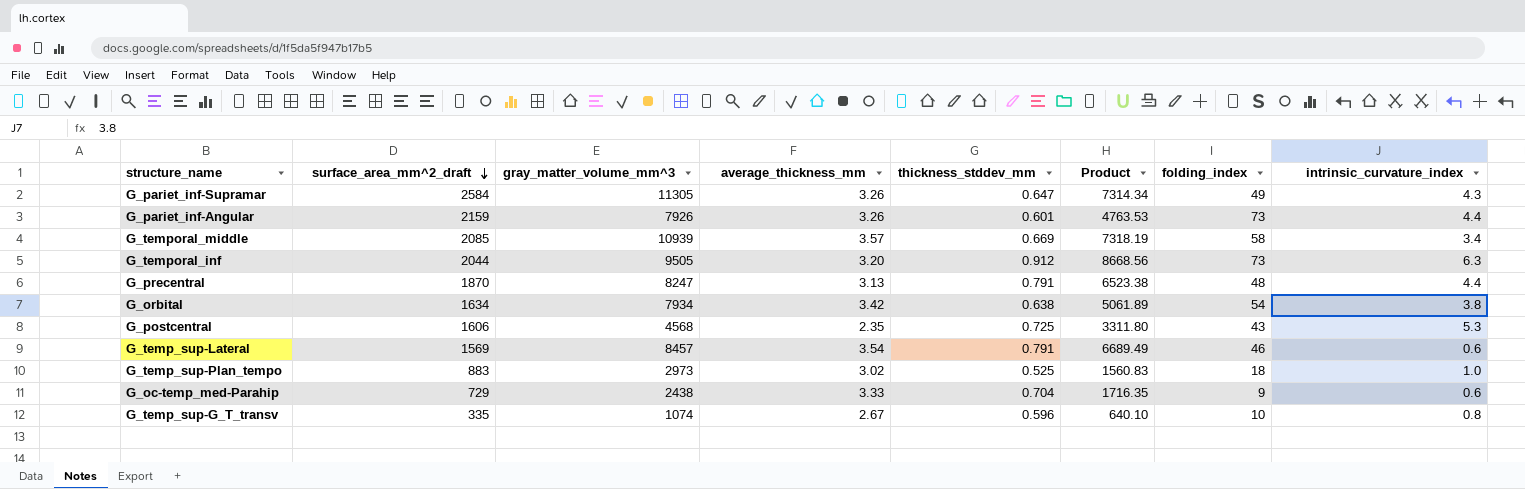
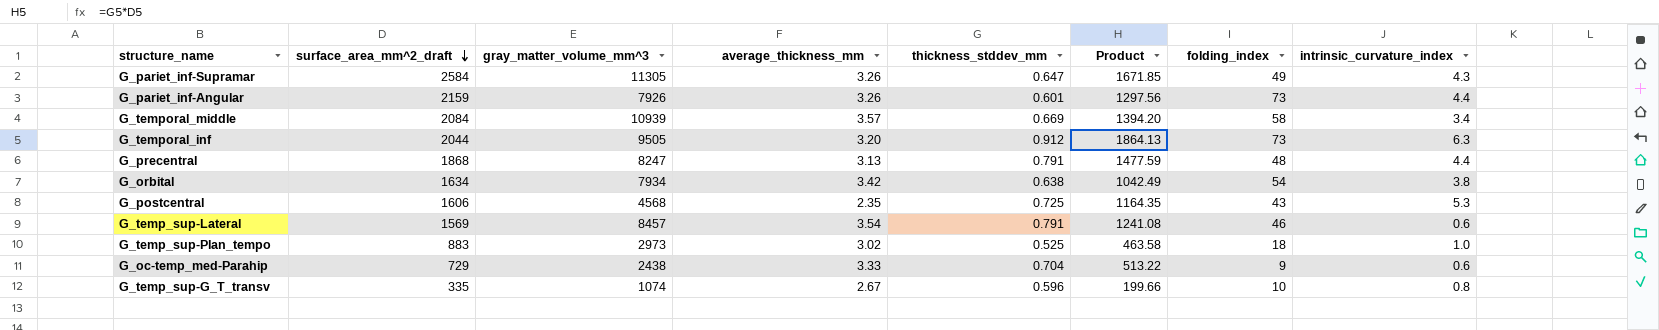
column Product | formula: [gray_matter_volume_mm^3] * [thickness_stddev_mm] -> [surface_area_mm^2_draft] * [thickness_stddev_mm]
G_temporal_middle | surface_area_mm^2_draft: 2085 -> 2084
G_precentral | surface_area_mm^2_draft: 1870 -> 1868

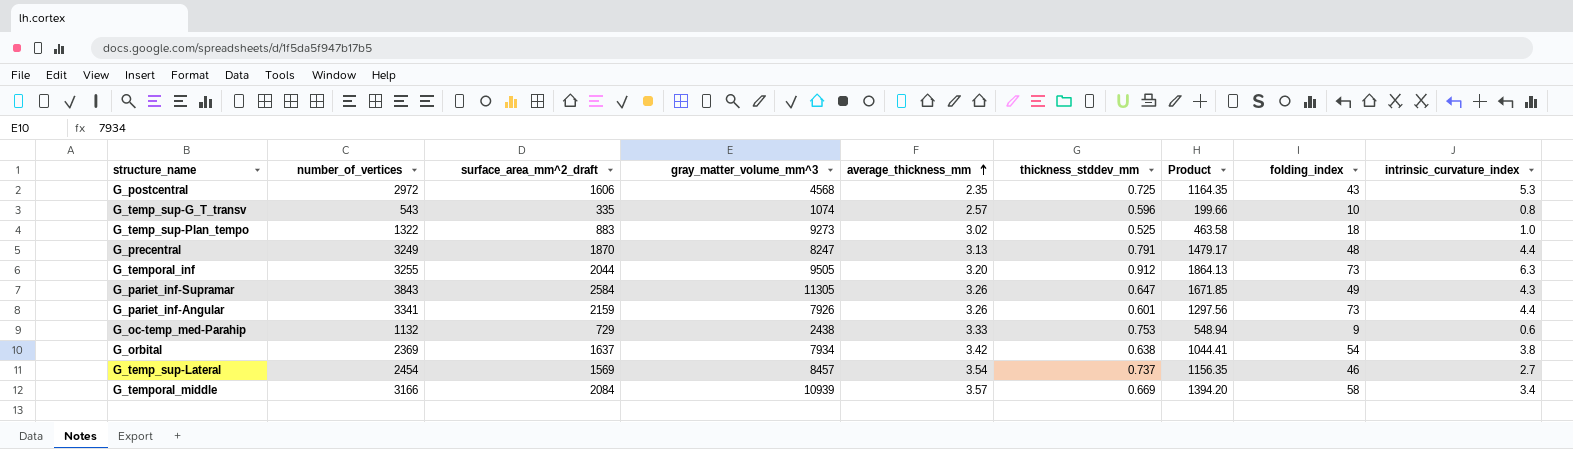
row order: surface_area_mm^2_draft descending -> average_thickness_mm ascending
column number_of_vertices | position: none -> 2
G_temp_sup-G_T_transv | average_thickness_mm: 2.67 -> 2.57
G_temp_sup-Plan_tempo | gray_matter_volume_mm^3: 2973 -> 9273
G_precentral | surface_area_mm^2_draft: 1868 -> 1870
G_precentral | Product: 1477.59 -> 1479.17
G_oc-temp_med-Parahip | thickness_stddev_mm: 0.704 -> 0.753
G_oc-temp_med-Parahip | Product: 513.22 -> 548.94
G_orbital | surface_area_mm^2_draft: 1634 -> 1637
G_orbital | Product: 1042.49 -> 1044.41
G_temp_sup-Lateral | thickness_stddev_mm: 0.791 -> 0.737
G_temp_sup-Lateral | Product: 1241.08 -> 1156.35
G_temp_sup-Lateral | intrinsic_curvature_index: 0.6 -> 2.7

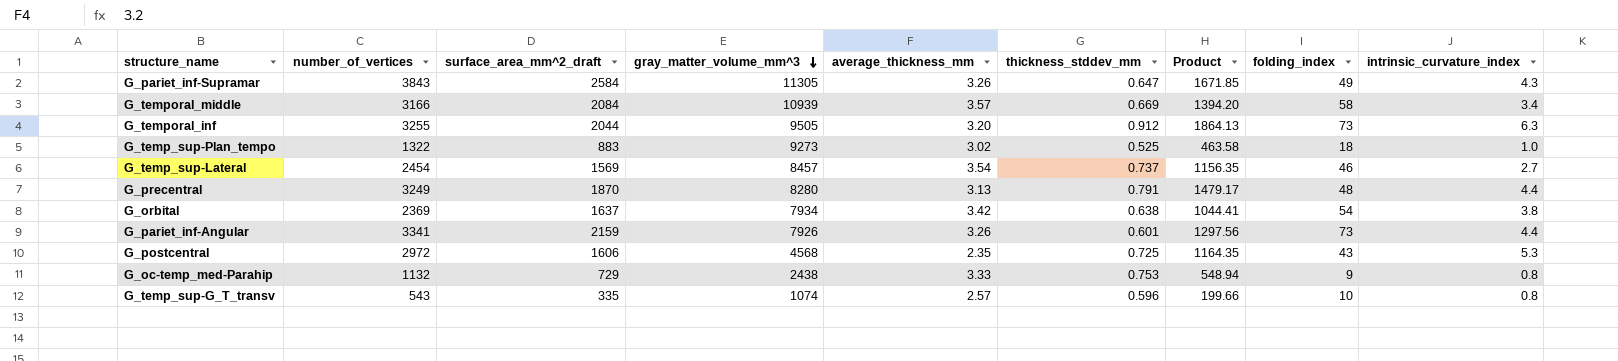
row order: average_thickness_mm ascending -> gray_matter_volume_mm^3 descending
G_precentral | gray_matter_volume_mm^3: 8247 -> 8280
G_oc-temp_med-Parahip | intrinsic_curvature_index: 0.6 -> 0.8

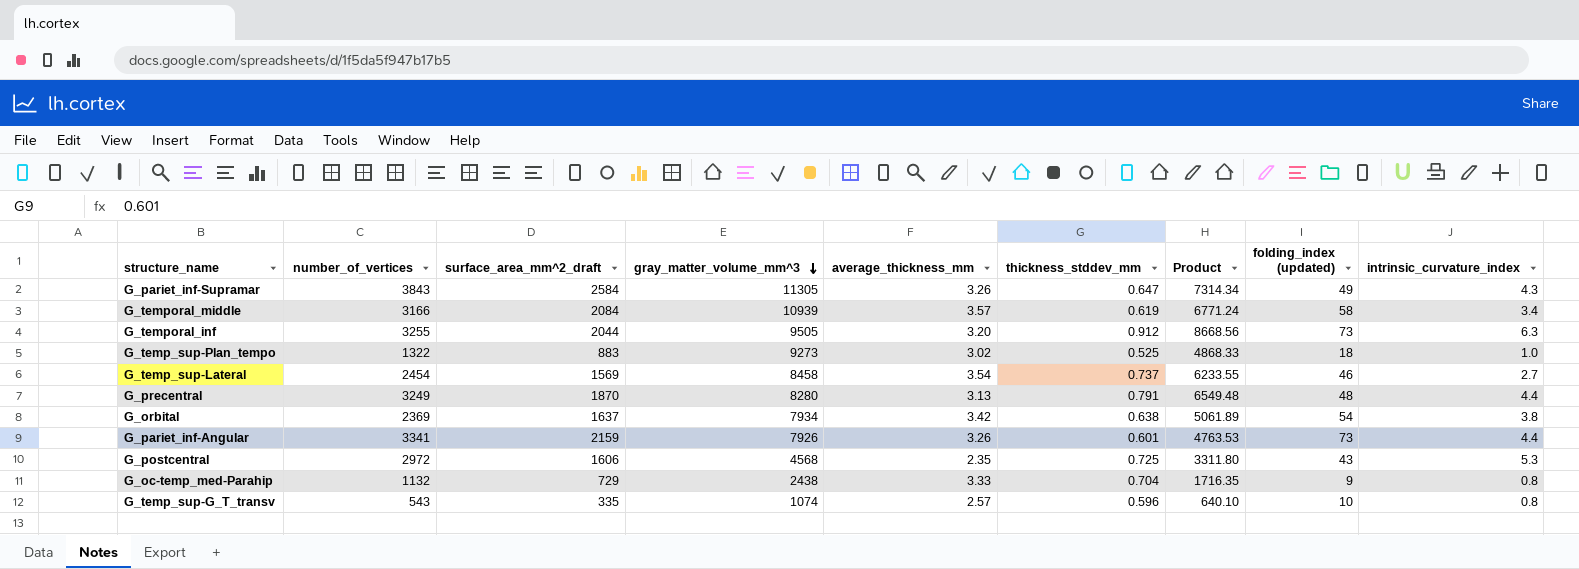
column Product | formula: [surface_area_mm^2_draft] * [thickness_stddev_mm] -> [gray_matter_volume_mm^3] * [thickness_stddev_mm]
column name: folding_index -> folding_index (updated)
G_temporal_middle | thickness_stddev_mm: 0.669 -> 0.619
G_temp_sup-Lateral | gray_matter_volume_mm^3: 8457 -> 8458
G_oc-temp_med-Parahip | thickness_stddev_mm: 0.753 -> 0.704

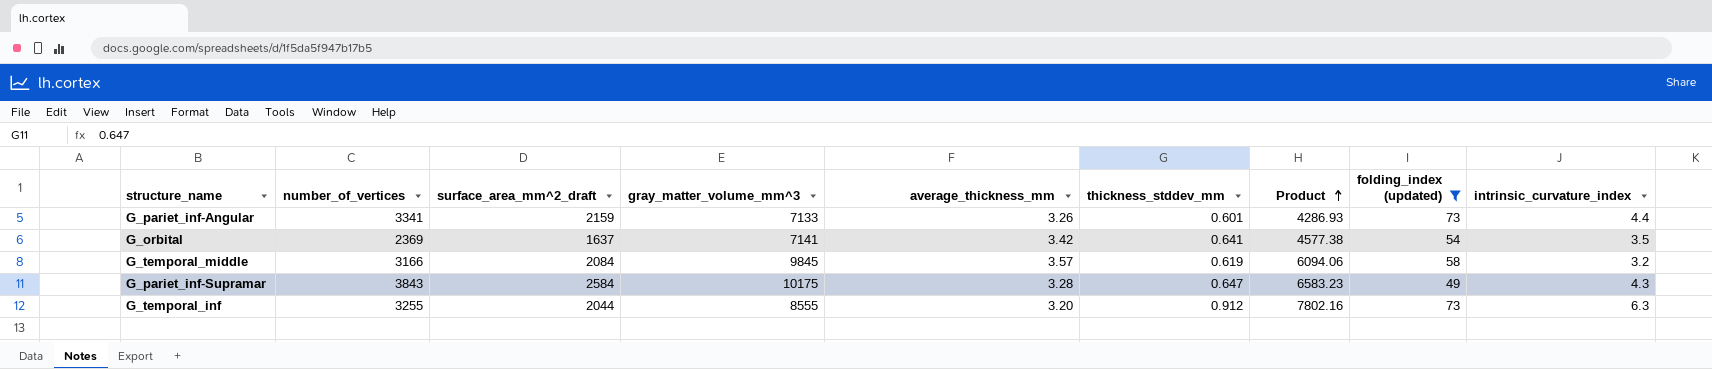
filter: none -> folding_index (updated) >= 49
row order: gray_matter_volume_mm^3 descending -> Product ascending
G_pariet_inf-Angular | gray_matter_volume_mm^3: 7926 -> 7133
G_pariet_inf-Angular | Product: 4763.53 -> 4286.93
G_orbital | gray_matter_volume_mm^3: 7934 -> 7141
G_orbital | thickness_stddev_mm: 0.638 -> 0.641
G_orbital | Product: 5061.89 -> 4577.38
G_orbital | intrinsic_curvature_index: 3.8 -> 3.5
G_temporal_middle | gray_matter_volume_mm^3: 10939 -> 9845
G_temporal_middle | Product: 6771.24 -> 6094.06
G_temporal_middle | intrinsic_curvature_index: 3.4 -> 3.2
G_pariet_inf-Supramar | gray_matter_volume_mm^3: 11305 -> 10175
G_pariet_inf-Supramar | average_thickness_mm: 3.26 -> 3.28
G_pariet_inf-Supramar | Product: 7314.34 -> 6583.23
G_temporal_inf | gray_matter_volume_mm^3: 9505 -> 8555
G_temporal_inf | Product: 8668.56 -> 7802.16

